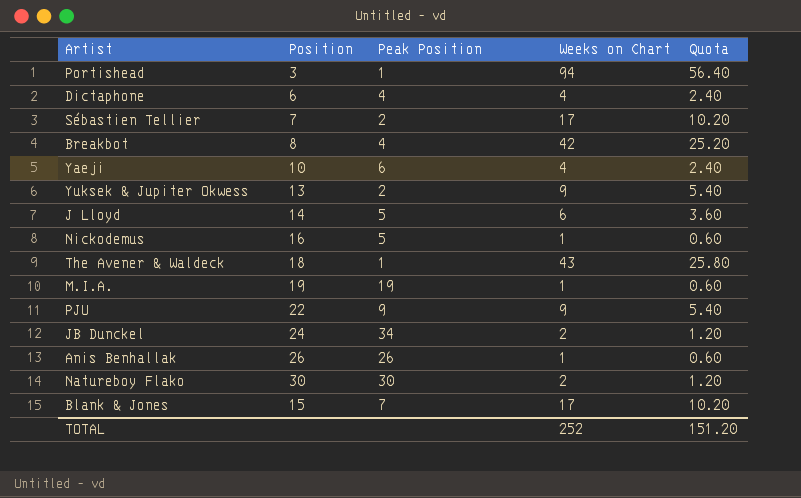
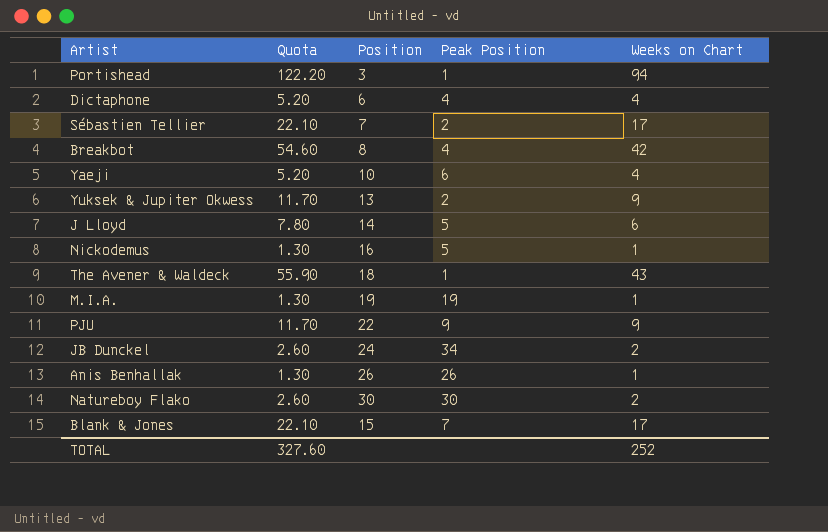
column Quota | formula: [Weeks on Chart] * 0.6 -> [Weeks on Chart] * 1.3
column Quota | position: 5 -> 2
TOTAL | Quota: 151.20 -> 327.60

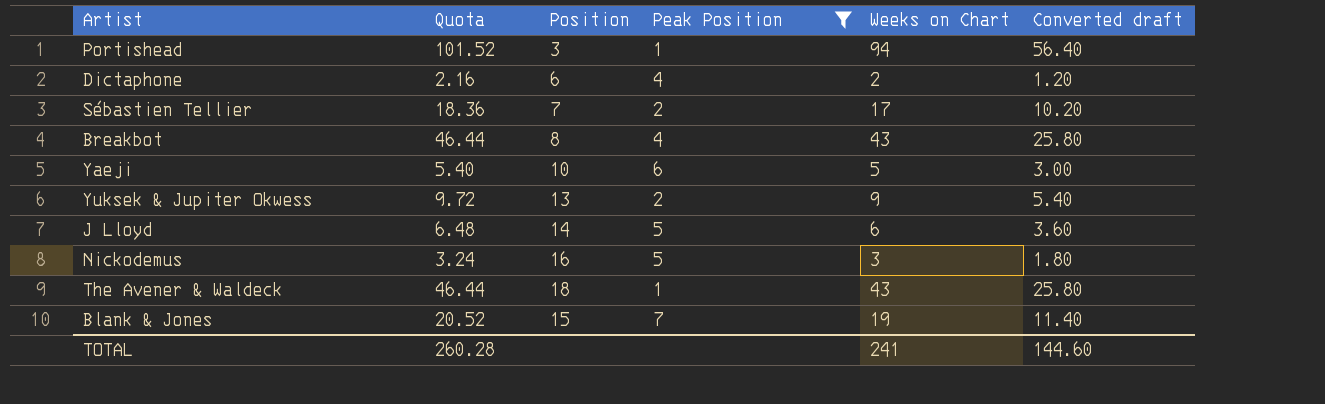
filter: none -> Peak Position <= 7
column Quota | formula: [Weeks on Chart] * 1.3 -> [Weeks on Chart] * 1.08
column Converted draft | formula: none -> [Weeks on Chart] * 0.6
Dictaphone | Weeks on Chart: 4 -> 2
Breakbot | Weeks on Chart: 42 -> 43
Yaeji | Weeks on Chart: 4 -> 5
Nickodemus | Weeks on Chart: 1 -> 3
Blank & Jones | Weeks on Chart: 17 -> 19
TOTAL | Quota: 327.60 -> 260.28
TOTAL | Weeks on Chart: 252 -> 241

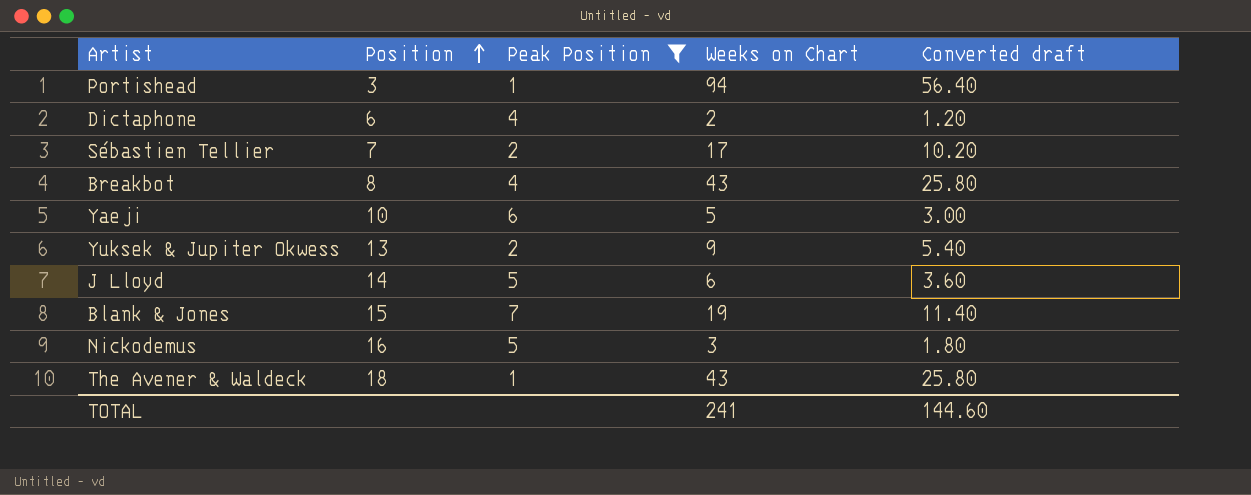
row order: none -> Position ascending
column Quota | formula: [Weeks on Chart] * 1.08 -> none

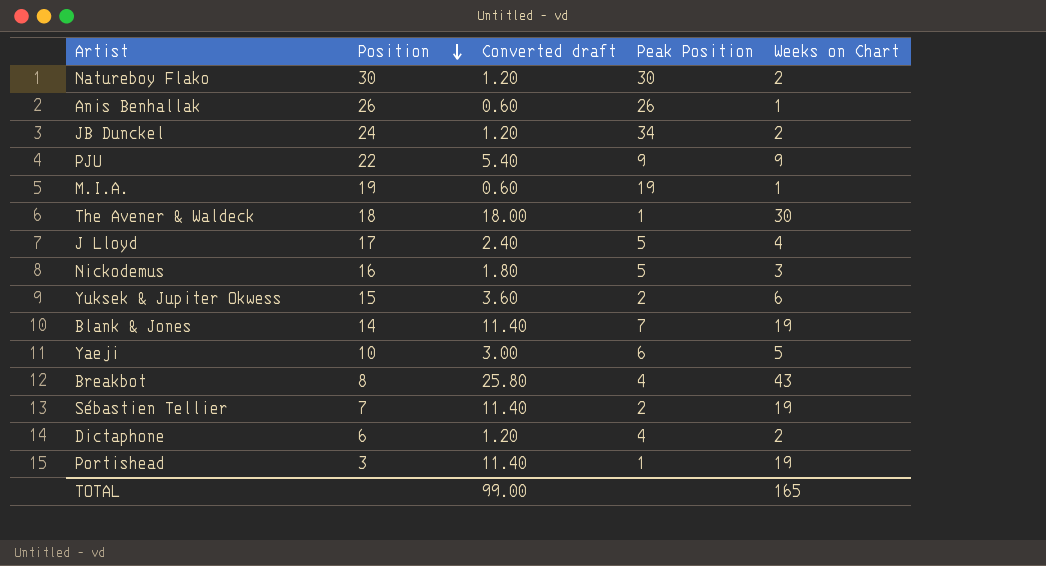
filter: Peak Position <= 7 -> none
row order: Position ascending -> Position descending
column Converted draft | position: 5 -> 3
The Avener & Waldeck | Converted draft: 25.80 -> 18.00
The Avener & Waldeck | Weeks on Chart: 43 -> 30
J Lloyd | Position: 14 -> 17
J Lloyd | Converted draft: 3.60 -> 2.40
J Lloyd | Weeks on Chart: 6 -> 4
Yuksek & Jupiter Okwess | Position: 13 -> 15
Yuksek & Jupiter Okwess | Converted draft: 5.40 -> 3.60
Yuksek & Jupiter Okwess | Weeks on Chart: 9 -> 6
Blank & Jones | Position: 15 -> 14
Sébastien Tellier | Converted draft: 10.20 -> 11.40
Sébastien Tellier | Weeks on Chart: 17 -> 19
Portishead | Converted draft: 56.40 -> 11.40
Portishead | Weeks on Chart: 94 -> 19
TOTAL | Converted draft: 144.60 -> 99.00
TOTAL | Weeks on Chart: 241 -> 165

